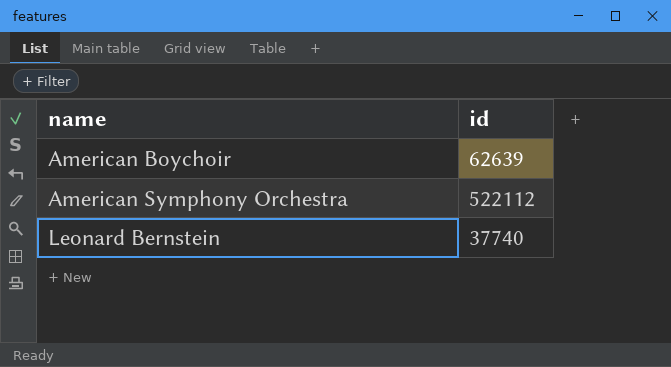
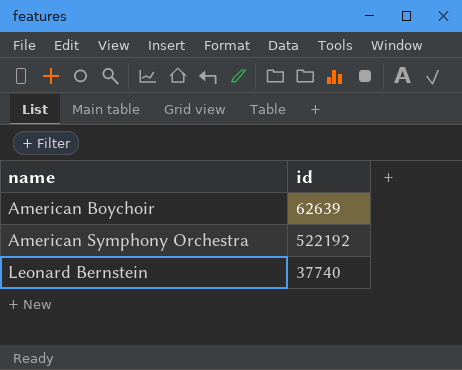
American Symphony Orchestra | id: 522112 -> 522192

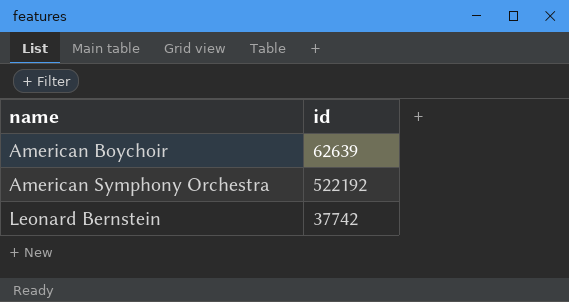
Leonard Bernstein | id: 37740 -> 37742

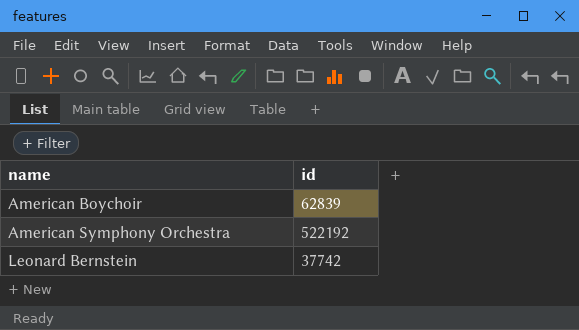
American Boychoir | id: 62639 -> 62839

